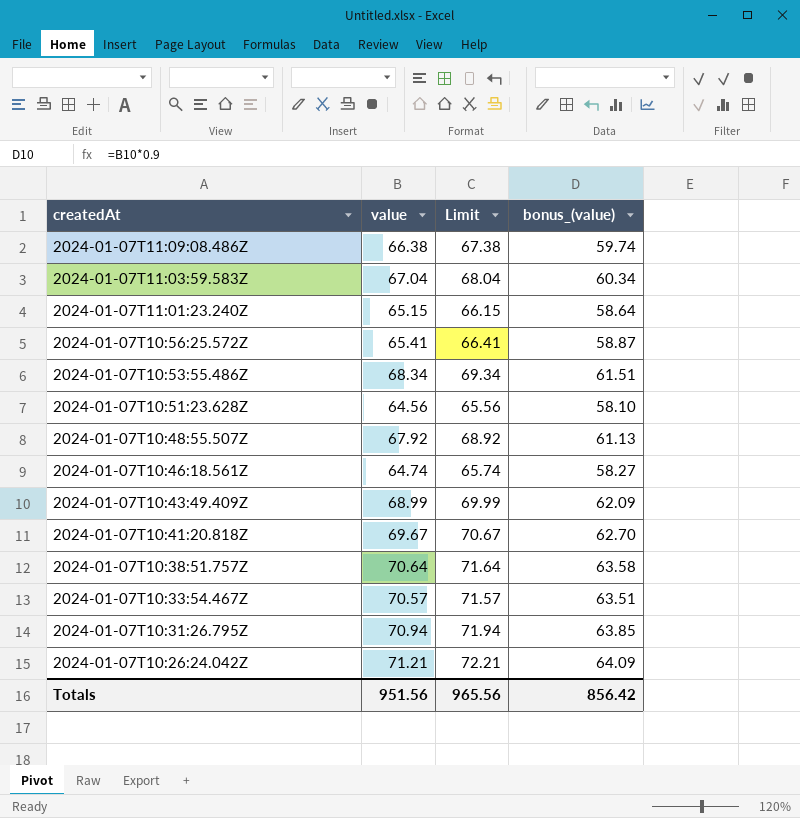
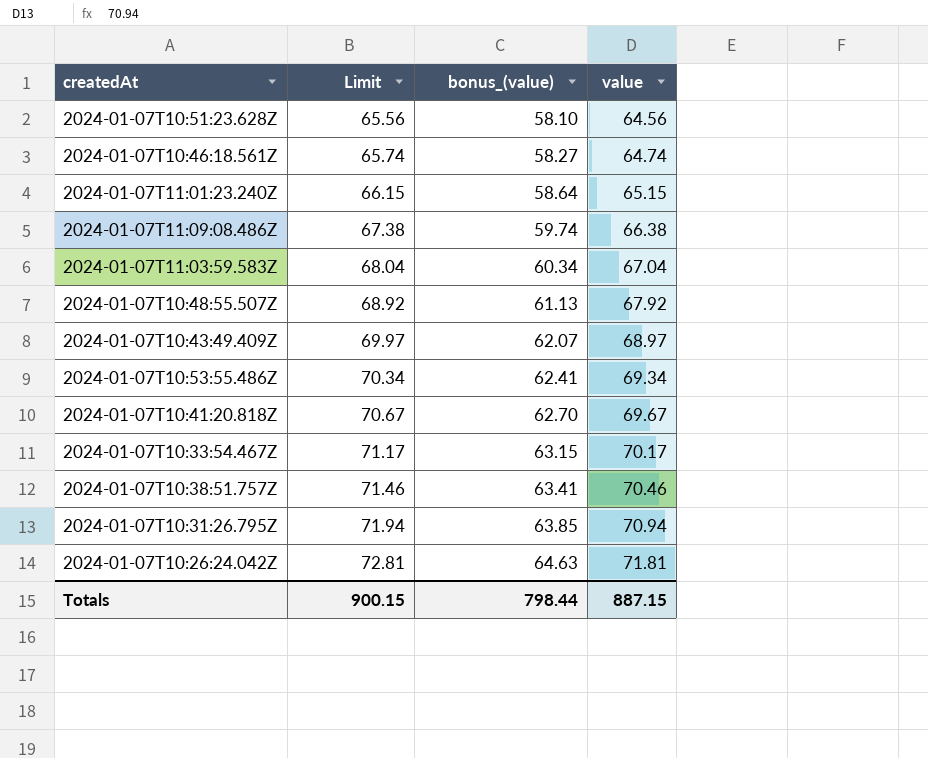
row order: createdAt descending -> Limit ascending
column value | position: 2 -> 4
row 2024-01-07T10:56:25.572Z: 65.41 | 66.41 | 58.87 -> none
2024-01-07T10:43:49.409Z | Limit: 69.99 -> 69.97
2024-01-07T10:43:49.409Z | bonus_(value): 62.09 -> 62.07
2024-01-07T10:43:49.409Z | value: 68.99 -> 68.97
2024-01-07T10:53:55.486Z | Limit: 69.34 -> 70.34
2024-01-07T10:53:55.486Z | bonus_(value): 61.51 -> 62.41
2024-01-07T10:53:55.486Z | value: 68.34 -> 69.34
2024-01-07T10:33:54.467Z | Limit: 71.57 -> 71.17
2024-01-07T10:33:54.467Z | bonus_(value): 63.51 -> 63.15
2024-01-07T10:33:54.467Z | value: 70.57 -> 70.17
2024-01-07T10:38:51.757Z | Limit: 71.64 -> 71.46
2024-01-07T10:38:51.757Z | bonus_(value): 63.58 -> 63.41
2024-01-07T10:38:51.757Z | value: 70.64 -> 70.46
2024-01-07T10:26:24.042Z | Limit: 72.21 -> 72.81
2024-01-07T10:26:24.042Z | bonus_(value): 64.09 -> 64.63
2024-01-07T10:26:24.042Z | value: 71.21 -> 71.81
Totals | Limit: 965.56 -> 900.15
Totals | bonus_(value): 856.42 -> 798.44
Totals | value: 951.56 -> 887.15

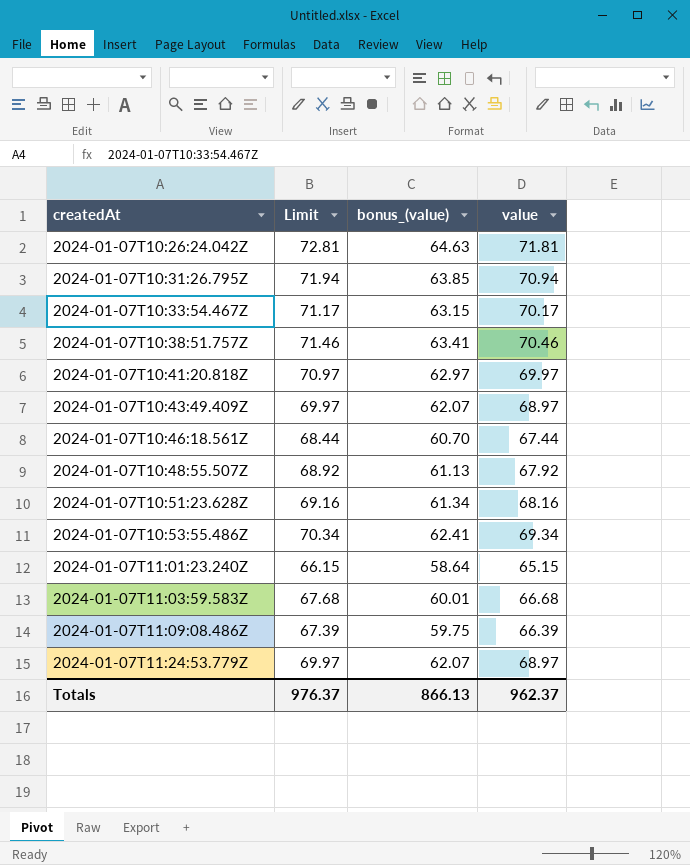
row order: Limit ascending -> createdAt ascending
2024-01-07T10:41:20.818Z | Limit: 70.67 -> 70.97
2024-01-07T10:41:20.818Z | bonus_(value): 62.70 -> 62.97
2024-01-07T10:41:20.818Z | value: 69.67 -> 69.97
2024-01-07T10:46:18.561Z | Limit: 65.74 -> 68.44
2024-01-07T10:46:18.561Z | bonus_(value): 58.27 -> 60.70
2024-01-07T10:46:18.561Z | value: 64.74 -> 67.44
2024-01-07T10:51:23.628Z | Limit: 65.56 -> 69.16
2024-01-07T10:51:23.628Z | bonus_(value): 58.10 -> 61.34
2024-01-07T10:51:23.628Z | value: 64.56 -> 68.16
2024-01-07T11:03:59.583Z | Limit: 68.04 -> 67.68
2024-01-07T11:03:59.583Z | bonus_(value): 60.34 -> 60.01
2024-01-07T11:03:59.583Z | value: 67.04 -> 66.68
2024-01-07T11:09:08.486Z | Limit: 67.38 -> 67.39
2024-01-07T11:09:08.486Z | bonus_(value): 59.74 -> 59.75
2024-01-07T11:09:08.486Z | value: 66.38 -> 66.39
row 2024-01-07T11:24:53.779Z: none -> 69.97 | 62.07 | 68.97
Totals | Limit: 900.15 -> 976.37
Totals | bonus_(value): 798.44 -> 866.13
Totals | value: 887.15 -> 962.37

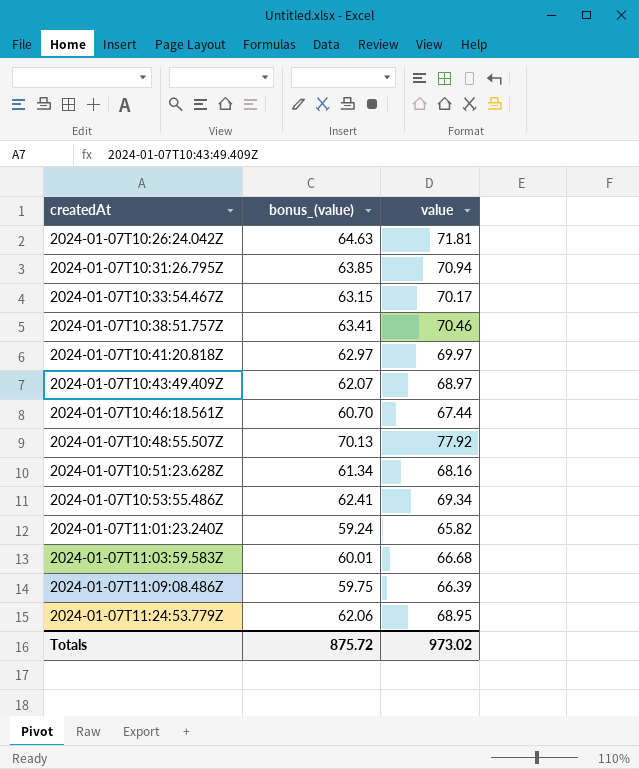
column Limit | formula: [value] + 1 -> none
2024-01-07T10:48:55.507Z | bonus_(value): 61.13 -> 70.13
2024-01-07T10:48:55.507Z | value: 67.92 -> 77.92
2024-01-07T11:01:23.240Z | bonus_(value): 58.64 -> 59.24
2024-01-07T11:01:23.240Z | value: 65.15 -> 65.82
2024-01-07T11:24:53.779Z | bonus_(value): 62.07 -> 62.06
2024-01-07T11:24:53.779Z | value: 68.97 -> 68.95
Totals | bonus_(value): 866.13 -> 875.72
Totals | value: 962.37 -> 973.02

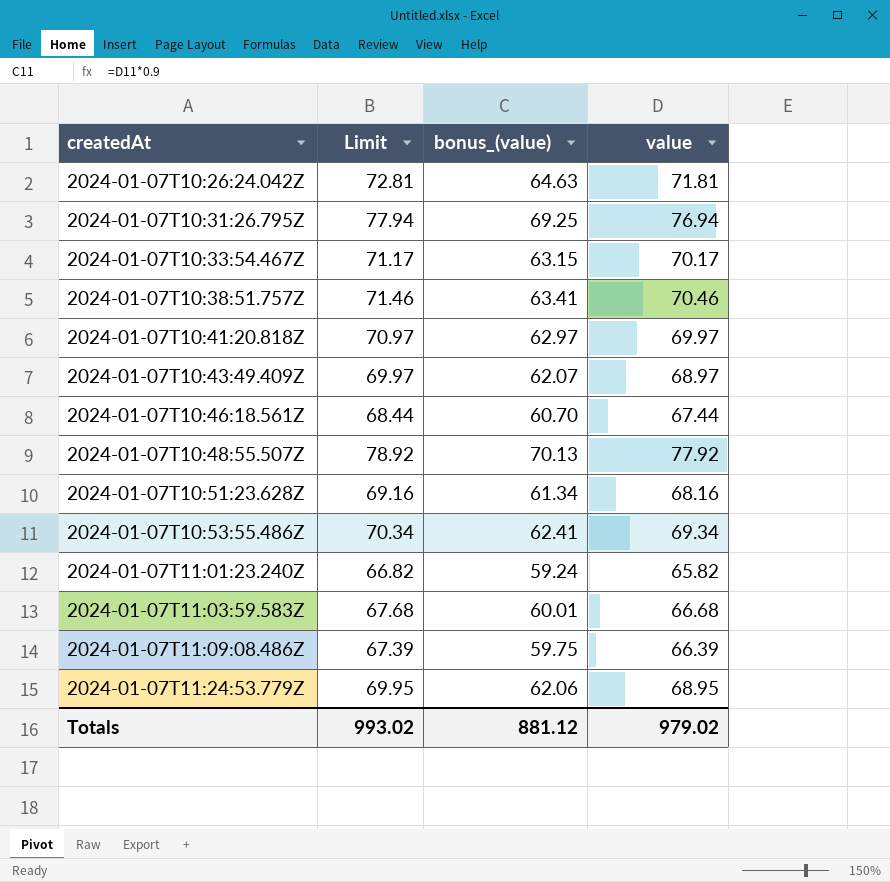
column Limit | formula: none -> [value] + 1
2024-01-07T10:31:26.795Z | bonus_(value): 63.85 -> 69.25
2024-01-07T10:31:26.795Z | value: 70.94 -> 76.94
Totals | bonus_(value): 875.72 -> 881.12
Totals | value: 973.02 -> 979.02

